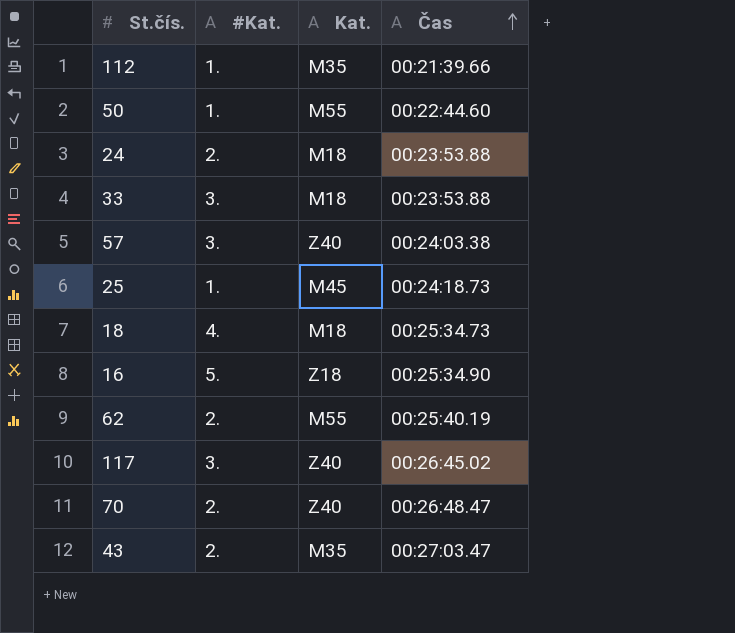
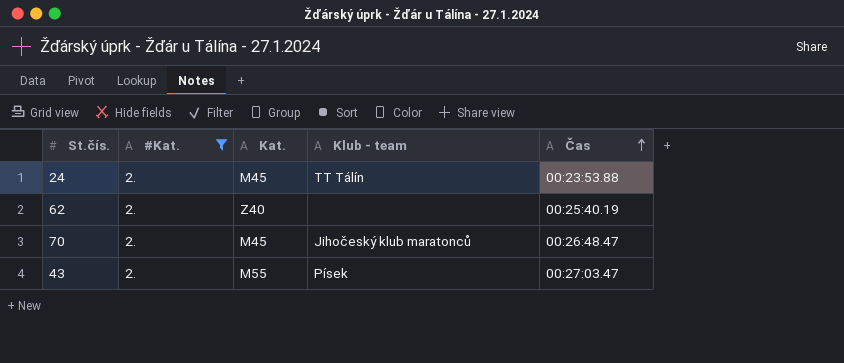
filter: none -> #Kat. = 2.
column Klub - team | position: none -> 4
24 | Kat.: M18 -> M45
62 | Kat.: M55 -> Z40
70 | Kat.: Z40 -> M45
43 | Kat.: M35 -> M55

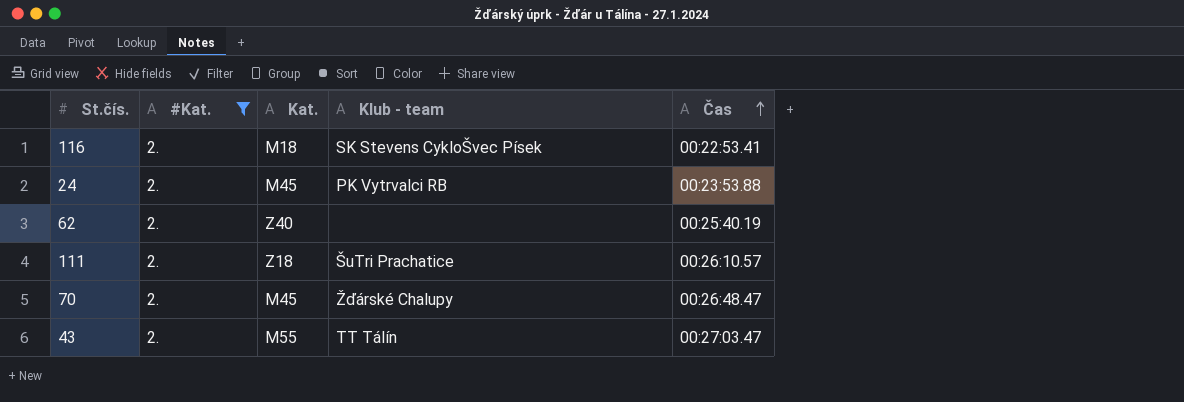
row 116: none -> 2. | M18 | SK Stevens CykloŠvec Písek | 00:22:53.41
24 | Klub - team: TT Tálín -> PK Vytrvalci RB
row 111: none -> 2. | Z18 | ŠuTri Prachatice | 00:26:10.57
70 | Klub - team: Jihočeský klub maratonců -> Žďárské Chalupy
43 | Klub - team: Písek -> TT Tálín

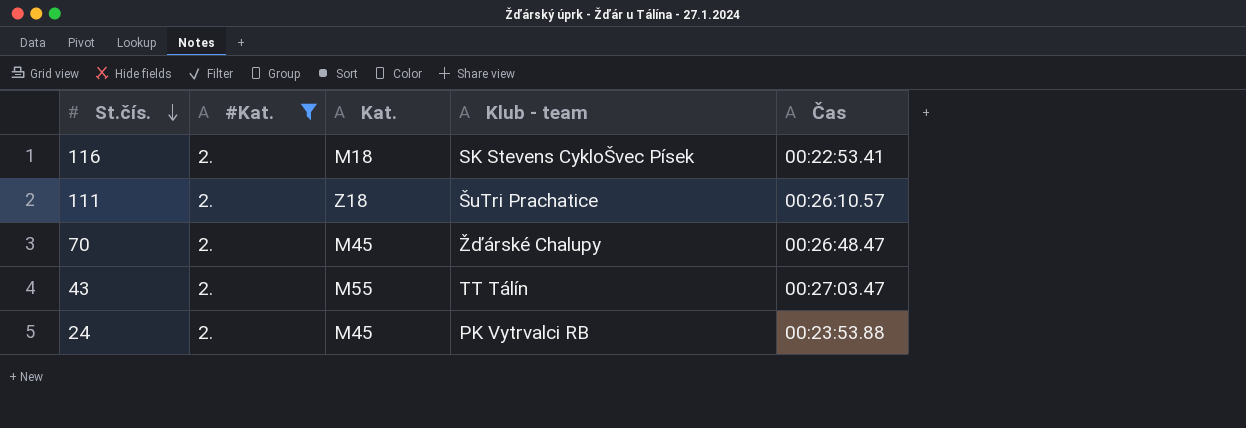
row order: Čas ascending -> St.čís. descending
row 62: 2. | Z40 | none | 00:25:40.19 -> none

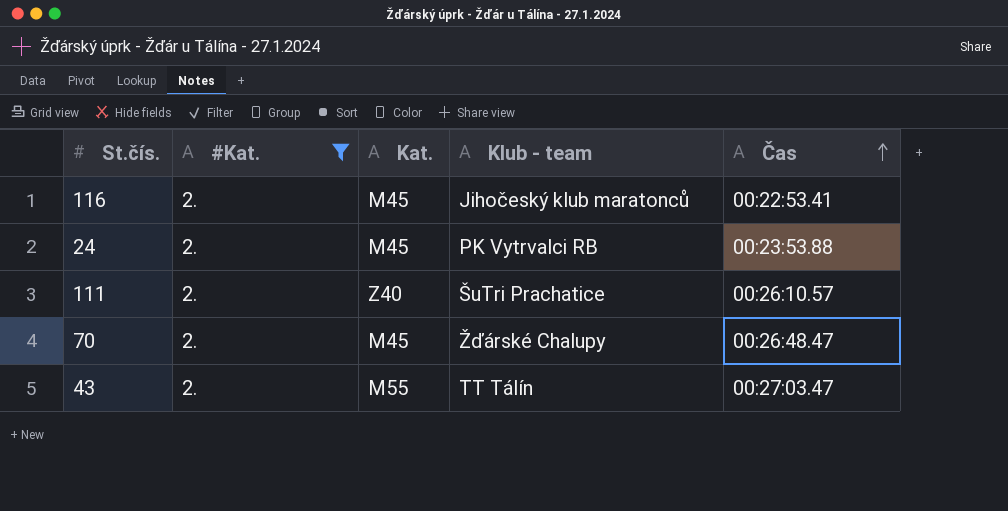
row order: St.čís. descending -> Čas ascending
116 | Kat.: M18 -> M45
116 | Klub - team: SK Stevens CykloŠvec Písek -> Jihočeský klub maratonců
111 | Kat.: Z18 -> Z40

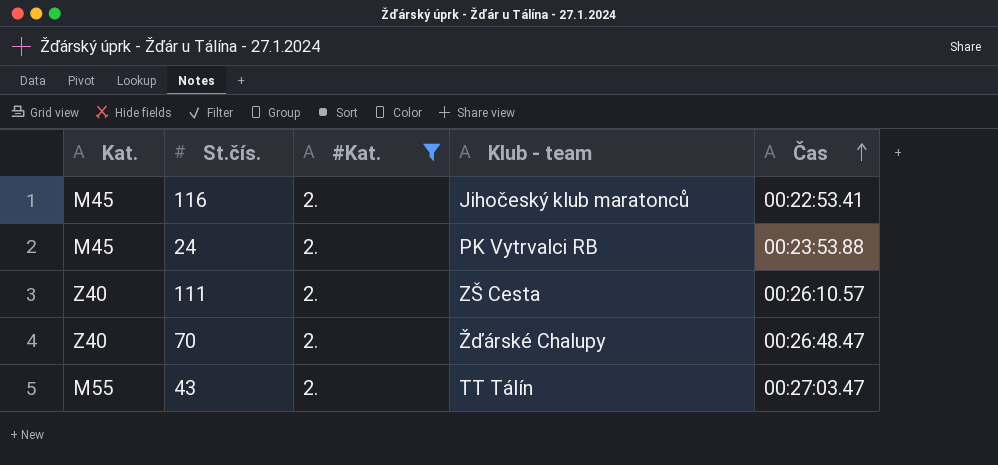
column Kat. | position: 3 -> 1
111 | Klub - team: ŠuTri Prachatice -> ZŠ Cesta
70 | Kat.: M45 -> Z40

